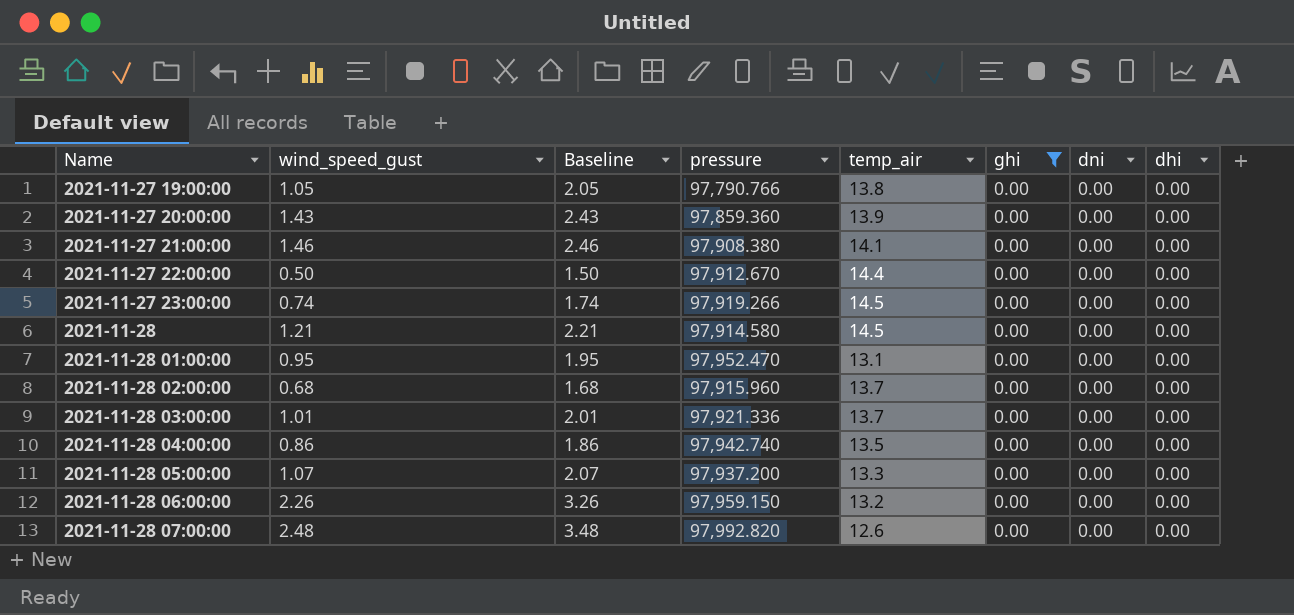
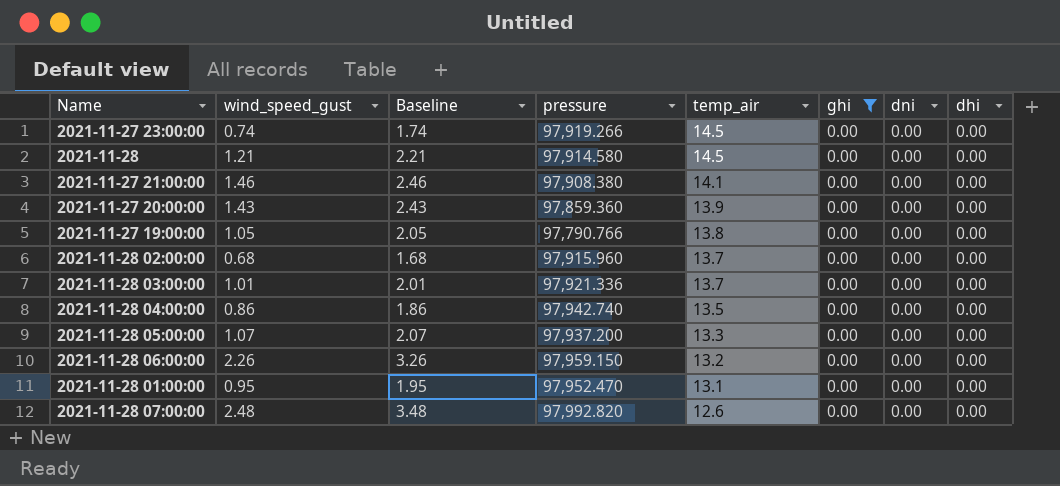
row order: Name ascending -> temp_air descending
row 2021-11-27 22:00:00: 0.50 | 1.50 | 97,912.670 | 14.4 | 0.00 | 0.00 | 0.00 -> none

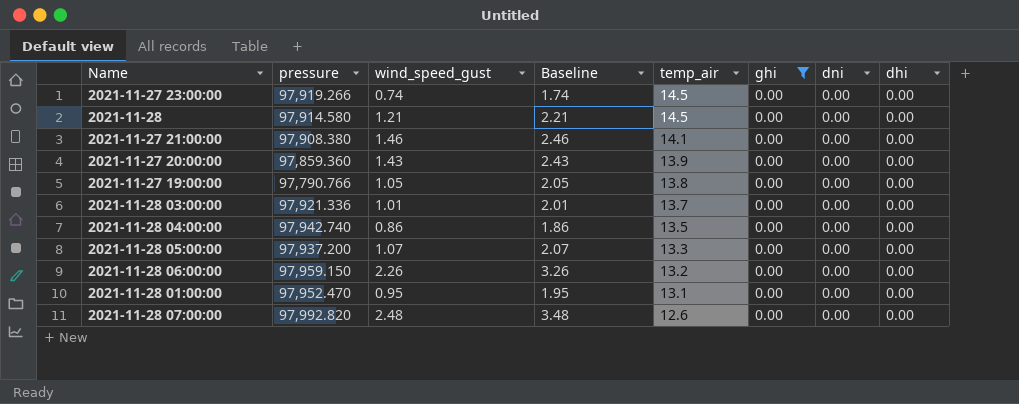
column pressure | position: 4 -> 2
row 2021-11-28 02:00:00: 0.68 | 1.68 | 97,915.960 | 13.7 | 0.00 | 0.00 | 0.00 -> none

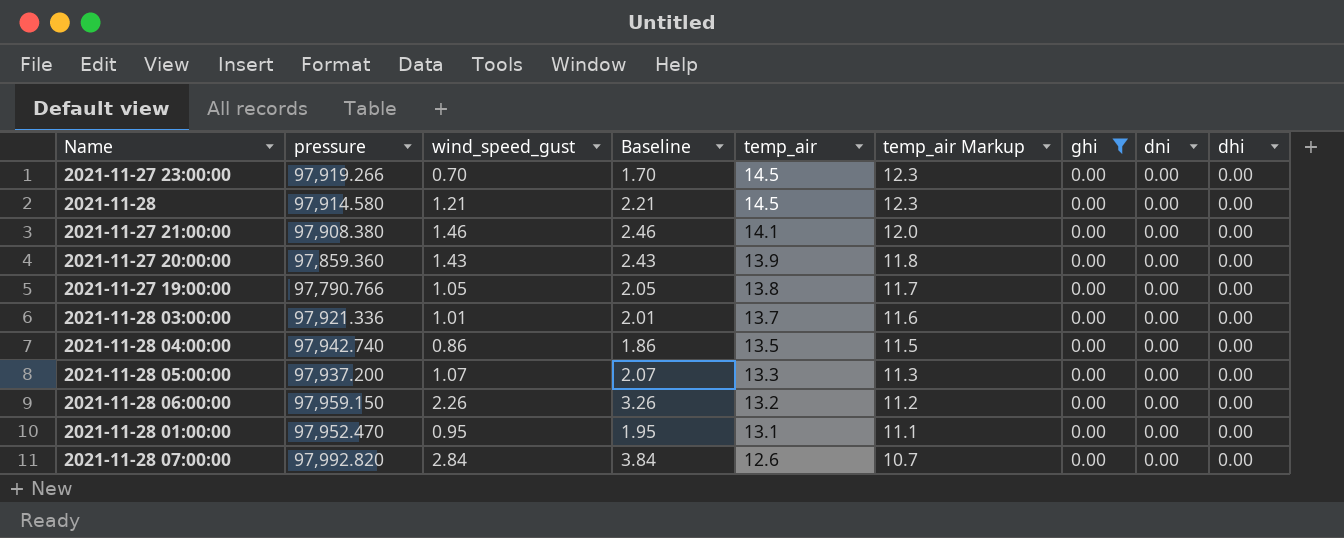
column temp_air Markup | formula: none -> [temp_air] * 0.85
2021-11-27 23:00:00 | wind_speed_gust: 0.74 -> 0.70
2021-11-27 23:00:00 | Baseline: 1.74 -> 1.70
2021-11-28 07:00:00 | wind_speed_gust: 2.48 -> 2.84
2021-11-28 07:00:00 | Baseline: 3.48 -> 3.84

